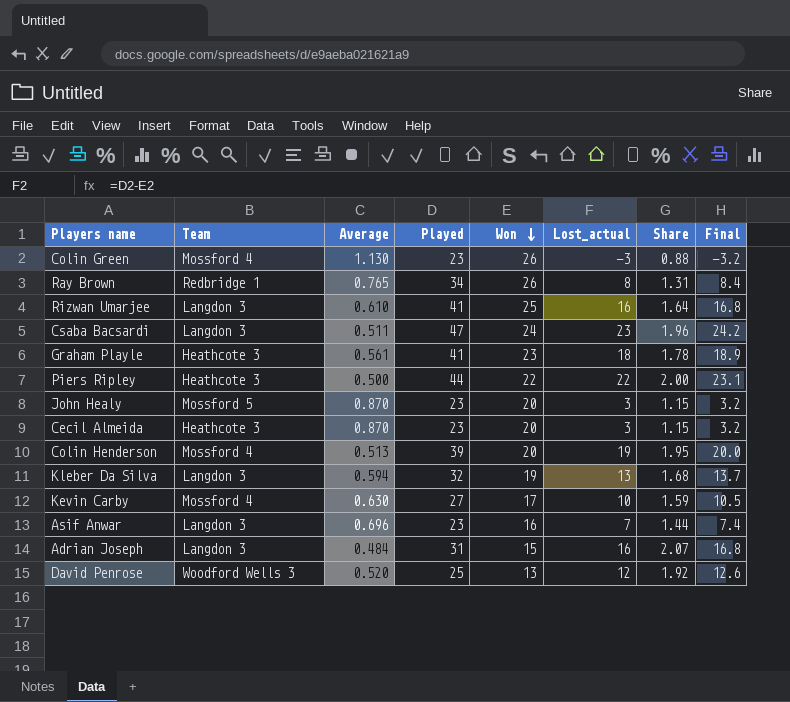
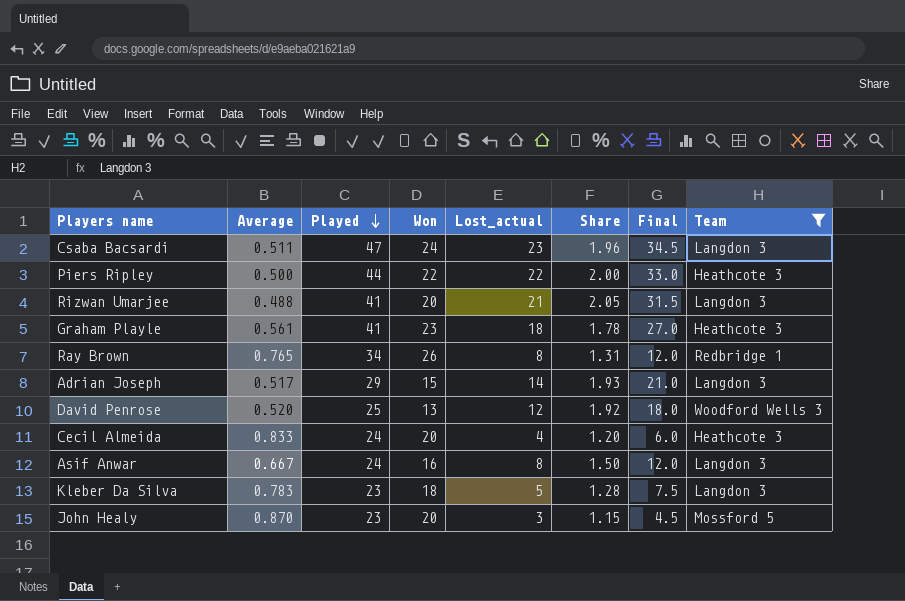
filter: none -> Team != Mossford 4
row order: Won descending -> Played descending
column Final | formula: [Lost_actual] * 1.05 -> [Lost_actual] * 1.5
column Team | position: 2 -> 8
Rizwan Umarjee | Average: 0.610 -> 0.488
Rizwan Umarjee | Won: 25 -> 20
Rizwan Umarjee | Lost_actual: 16 -> 21
Rizwan Umarjee | Share: 1.64 -> 2.05
Adrian Joseph | Average: 0.484 -> 0.517
Adrian Joseph | Played: 31 -> 29
Adrian Joseph | Lost_actual: 16 -> 14
Adrian Joseph | Share: 2.07 -> 1.93
Cecil Almeida | Average: 0.870 -> 0.833
Cecil Almeida | Played: 23 -> 24
Cecil Almeida | Lost_actual: 3 -> 4
Cecil Almeida | Share: 1.15 -> 1.20
Asif Anwar | Average: 0.696 -> 0.667
Asif Anwar | Played: 23 -> 24
Asif Anwar | Lost_actual: 7 -> 8
Asif Anwar | Share: 1.44 -> 1.50
Kleber Da Silva | Average: 0.594 -> 0.783
Kleber Da Silva | Played: 32 -> 23
Kleber Da Silva | Won: 19 -> 18
Kleber Da Silva | Lost_actual: 13 -> 5
Kleber Da Silva | Share: 1.68 -> 1.28

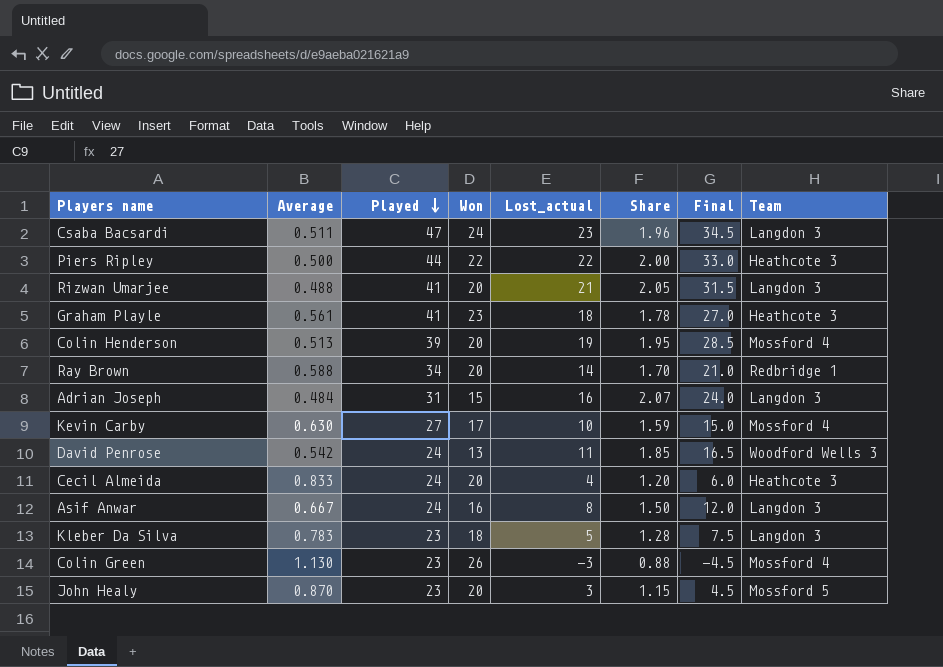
filter: Team != Mossford 4 -> none
Ray Brown | Average: 0.765 -> 0.588
Ray Brown | Won: 26 -> 20
Ray Brown | Lost_actual: 8 -> 14
Ray Brown | Share: 1.31 -> 1.70
Ray Brown | Final: 12.0 -> 21.0
Adrian Joseph | Average: 0.517 -> 0.484
Adrian Joseph | Played: 29 -> 31
Adrian Joseph | Lost_actual: 14 -> 16
Adrian Joseph | Share: 1.93 -> 2.07
Adrian Joseph | Final: 21.0 -> 24.0
David Penrose | Average: 0.520 -> 0.542
David Penrose | Played: 25 -> 24
David Penrose | Lost_actual: 12 -> 11
David Penrose | Share: 1.92 -> 1.85
David Penrose | Final: 18.0 -> 16.5

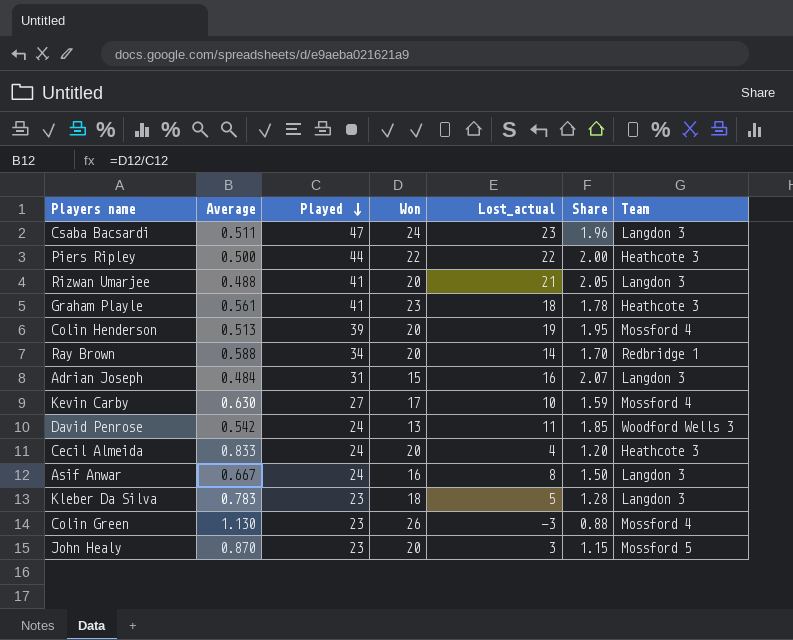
column Final | formula: [Lost_actual] * 1.5 -> none

